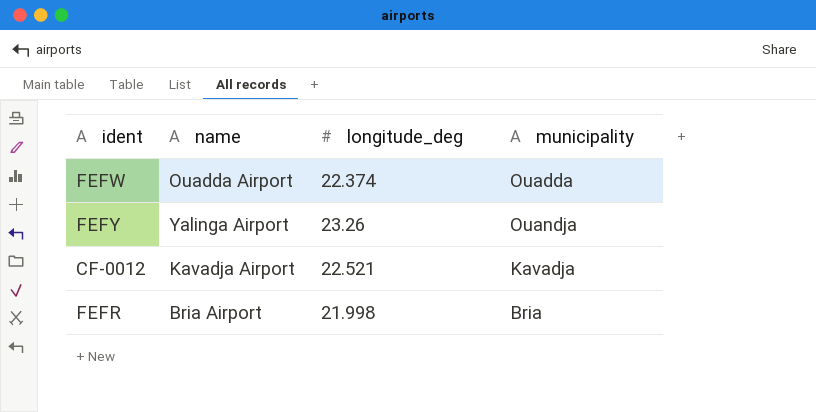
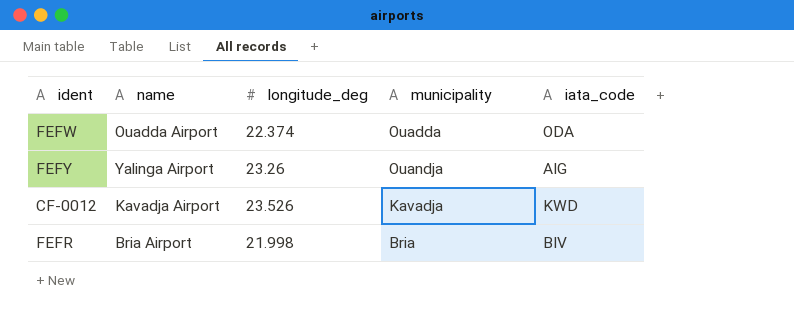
column iata_code | position: none -> 5
CF-0012 | longitude_deg: 22.521 -> 23.526

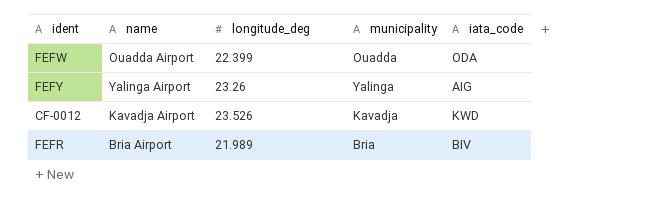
FEFW | longitude_deg: 22.374 -> 22.399
FEFY | municipality: Ouandja -> Yalinga
FEFR | longitude_deg: 21.998 -> 21.989

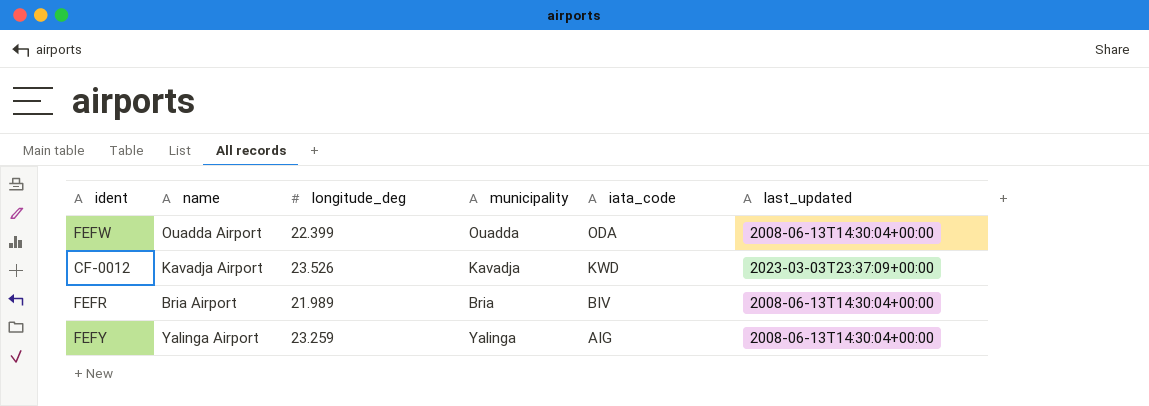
row order: none -> iata_code descending
column last_updated | position: none -> 6
FEFY | longitude_deg: 23.26 -> 23.259

